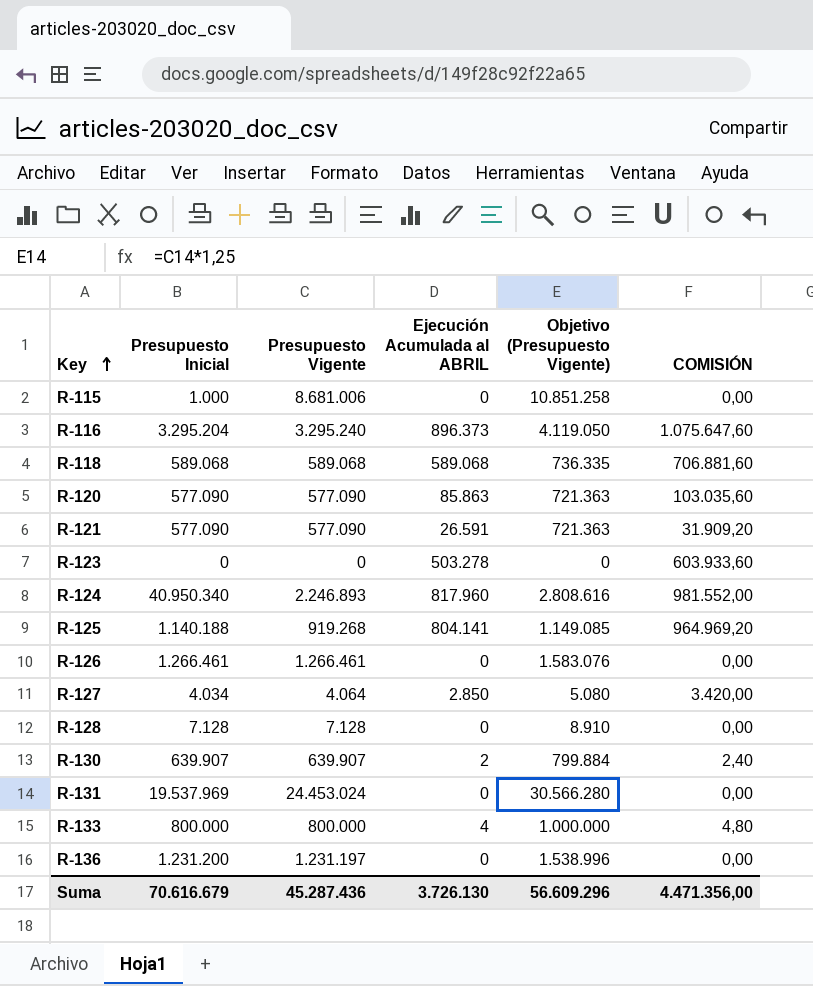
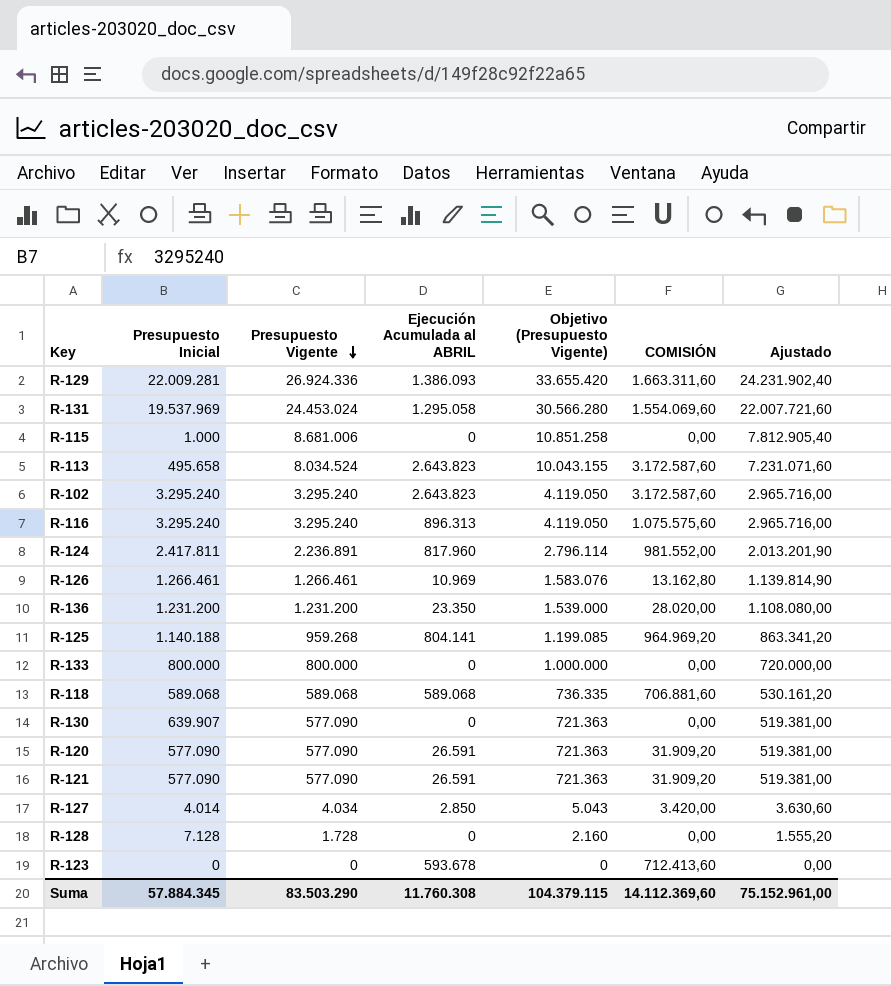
row order: Key ascending -> Presupuesto Vigente descending
column Ajustado | formula: none -> [Presupuesto Vigente] * 0,9
row R-129: none -> 22.009.281 | 26.924.336 | 1.386.093 | 33.655.420 | 1.663.311,60 | 24.231.902,40
R-131 | Ejecución Acumulada al ABRIL: 0 -> 1.295.058
R-131 | COMISIÓN: 0,00 -> 1.554.069,60
row R-113: none -> 495.658 | 8.034.524 | 2.643.823 | 10.043.155 | 3.172.587,60 | 7.231.071,60
row R-102: none -> 3.295.240 | 3.295.240 | 2.643.823 | 4.119.050 | 3.172.587,60 | 2.965.716,00
R-116 | Presupuesto Inicial: 3.295.204 -> 3.295.240
R-116 | Ejecución Acumulada al ABRIL: 896.373 -> 896.313
R-116 | COMISIÓN: 1.075.647,60 -> 1.075.575,60
R-124 | Presupuesto Inicial: 40.950.340 -> 2.417.811
R-124 | Presupuesto Vigente: 2.246.893 -> 2.236.891
R-124 | Objetivo (Presupuesto Vigente): 2.808.616 -> 2.796.114
R-126 | Ejecución Acumulada al ABRIL: 0 -> 10.969
R-126 | COMISIÓN: 0,00 -> 13.162,80
R-136 | Presupuesto Vigente: 1.231.197 -> 1.231.200
R-136 | Ejecución Acumulada al ABRIL: 0 -> 23.350
R-136 | Objetivo (Presupuesto Vigente): 1.538.996 -> 1.539.000
R-136 | COMISIÓN: 0,00 -> 28.020,00
R-125 | Presupuesto Vigente: 919.268 -> 959.268
R-125 | Objetivo (Presupuesto Vigente): 1.149.085 -> 1.199.085
R-133 | Ejecución Acumulada al ABRIL: 4 -> 0
R-133 | COMISIÓN: 4,80 -> 0,00
R-130 | Presupuesto Vigente: 639.907 -> 577.090
R-130 | Ejecución Acumulada al ABRIL: 2 -> 0
R-130 | Objetivo (Presupuesto Vigente): 799.884 -> 721.363
R-130 | COMISIÓN: 2,40 -> 0,00
R-120 | Ejecución Acumulada al ABRIL: 85.863 -> 26.591
R-120 | COMISIÓN: 103.035,60 -> 31.909,20
R-127 | Presupuesto Inicial: 4.034 -> 4.014
R-127 | Presupuesto Vigente: 4.064 -> 4.034
R-127 | Objetivo (Presupuesto Vigente): 5.080 -> 5.043
R-128 | Presupuesto Vigente: 7.128 -> 1.728
R-128 | Objetivo (Presupuesto Vigente): 8.910 -> 2.160
R-123 | Ejecución Acumulada al ABRIL: 503.278 -> 593.678
R-123 | COMISIÓN: 603.933,60 -> 712.413,60
Suma | Presupuesto Inicial: 70.616.679 -> 57.884.345
Suma | Presupuesto Vigente: 45.287.436 -> 83.503.290
Suma | Ejecución Acumulada al ABRIL: 3.726.130 -> 11.760.308
Suma | Objetivo (Presupuesto Vigente): 56.609.296 -> 104.379.115
Suma | COMISIÓN: 4.471.356,00 -> 14.112.369,60

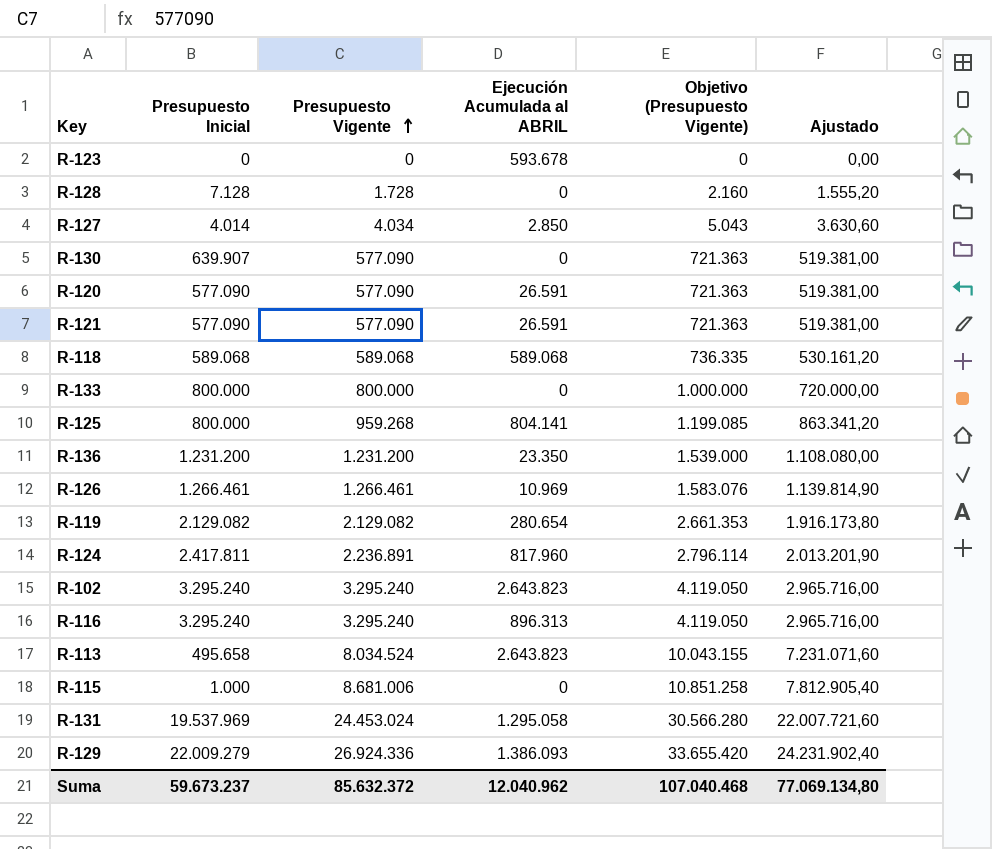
row order: Presupuesto Vigente descending -> Presupuesto Vigente ascending
column COMISIÓN | formula: [Ejecución Acumulada al ABRIL] * 1,2 -> none
R-125 | Presupuesto Inicial: 1.140.188 -> 800.000
row R-119: none -> 2.129.082 | 2.129.082 | 280.654 | 2.661.353 | 1.916.173,80
R-129 | Presupuesto Inicial: 22.009.281 -> 22.009.279
Suma | Presupuesto Inicial: 57.884.345 -> 59.673.237
Suma | Presupuesto Vigente: 83.503.290 -> 85.632.372
Suma | Ejecución Acumulada al ABRIL: 11.760.308 -> 12.040.962
Suma | Objetivo (Presupuesto Vigente): 104.379.115 -> 107.040.468
Suma | Ajustado: 75.152.961,00 -> 77.069.134,80

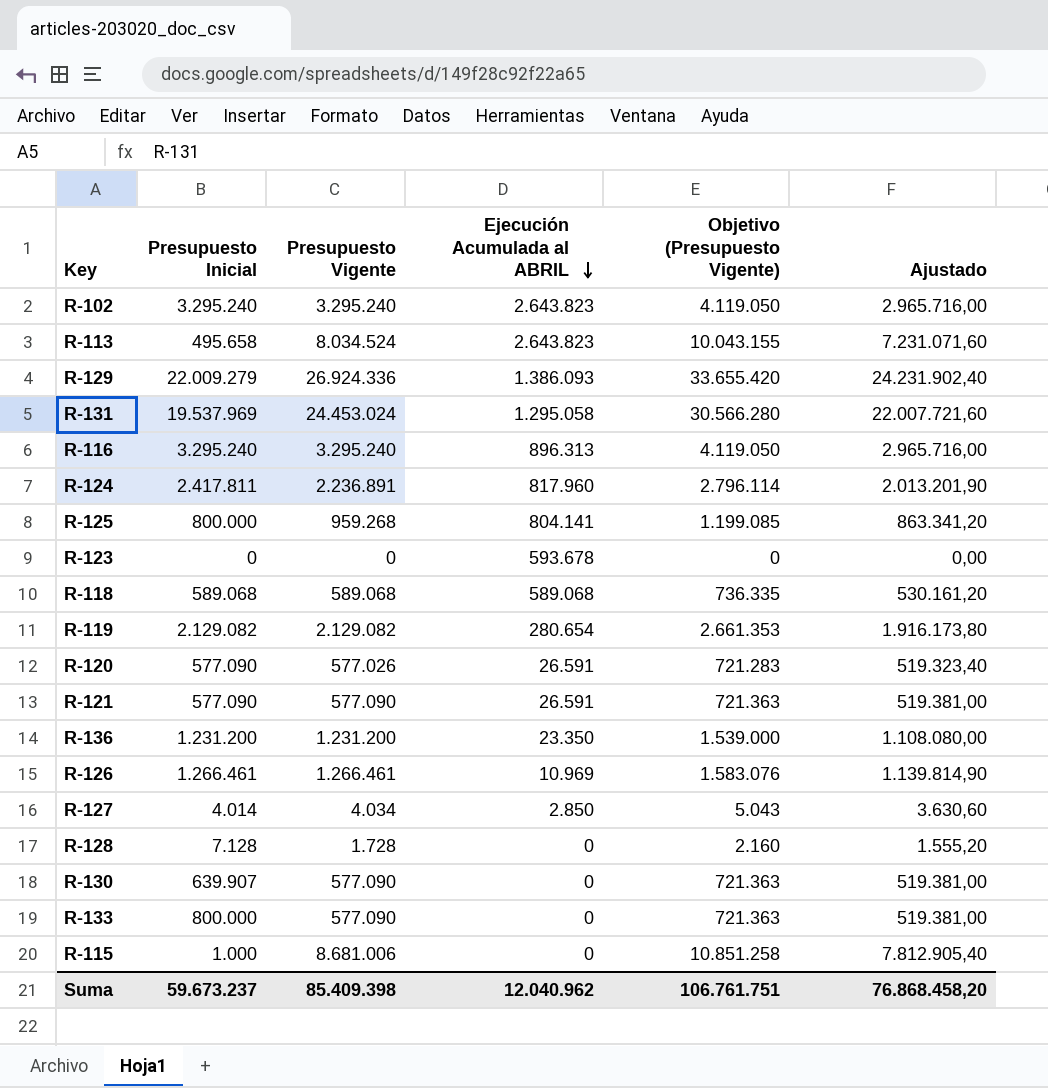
row order: Presupuesto Vigente ascending -> Ejecución Acumulada al ABRIL descending
R-120 | Presupuesto Vigente: 577.090 -> 577.026
R-120 | Objetivo (Presupuesto Vigente): 721.363 -> 721.283
R-120 | Ajustado: 519.381,00 -> 519.323,40
R-133 | Presupuesto Vigente: 800.000 -> 577.090
R-133 | Objetivo (Presupuesto Vigente): 1.000.000 -> 721.363
R-133 | Ajustado: 720.000,00 -> 519.381,00
Suma | Presupuesto Vigente: 85.632.372 -> 85.409.398
Suma | Objetivo (Presupuesto Vigente): 107.040.468 -> 106.761.751
Suma | Ajustado: 77.069.134,80 -> 76.868.458,20

